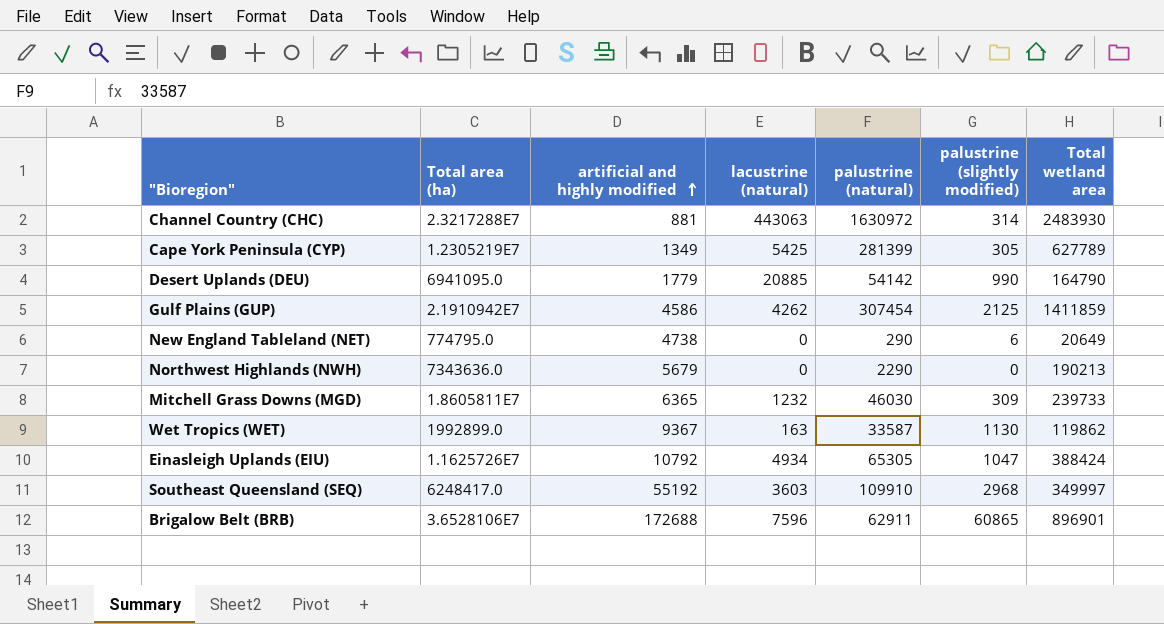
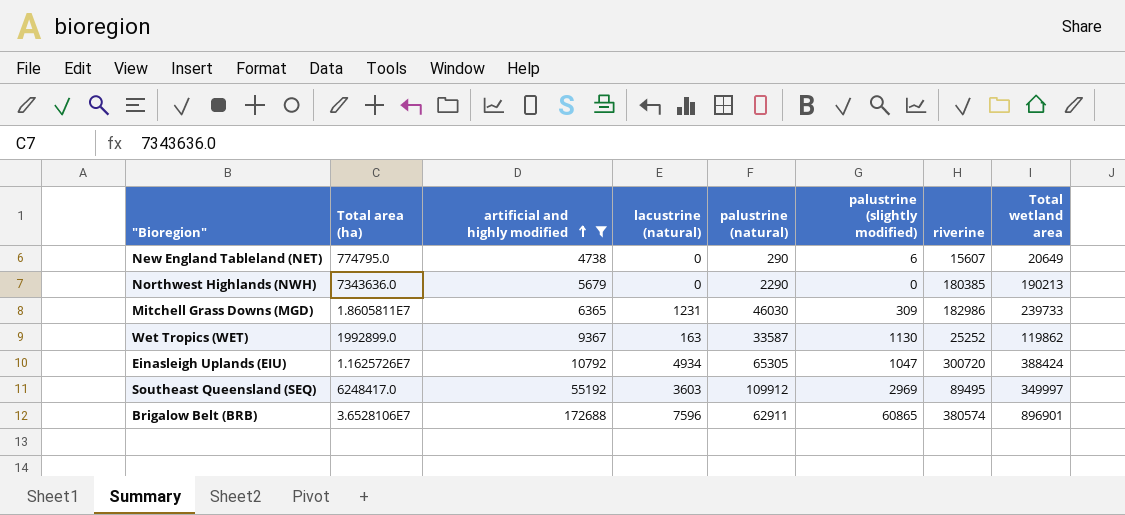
filter: none -> artificial and highly modified >= 4738
column riverine | position: none -> 7
Mitchell Grass Downs (MGD) | lacustrine (natural): 1232 -> 1231
Southeast Queensland (SEQ) | palustrine (natural): 109910 -> 109912
Southeast Queensland (SEQ) | palustrine (slightly modified): 2968 -> 2969

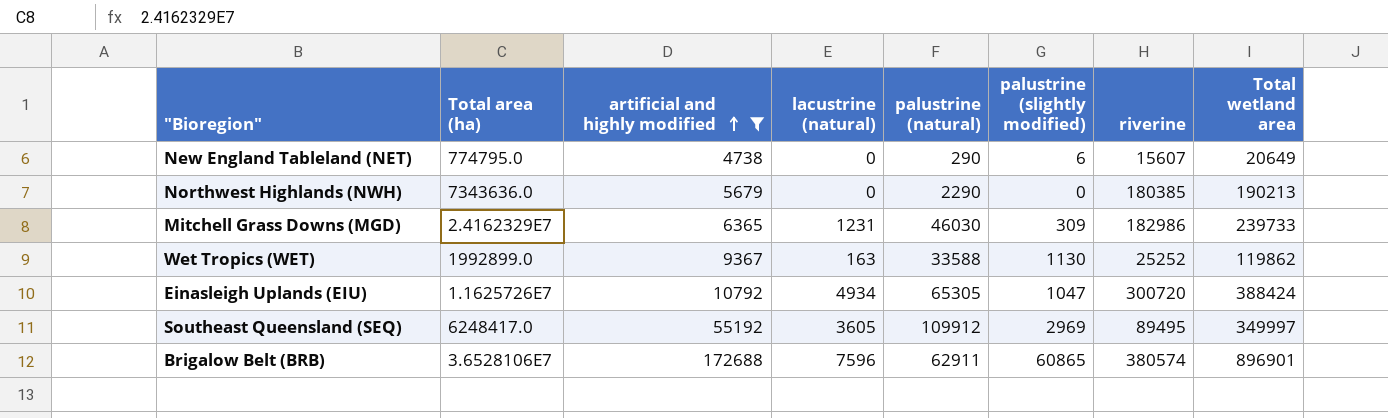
Mitchell Grass Downs (MGD) | Total area (ha): 1.8605811E7 -> 2.4162329E7
Wet Tropics (WET) | palustrine (natural): 33587 -> 33588
Southeast Queensland (SEQ) | lacustrine (natural): 3603 -> 3605

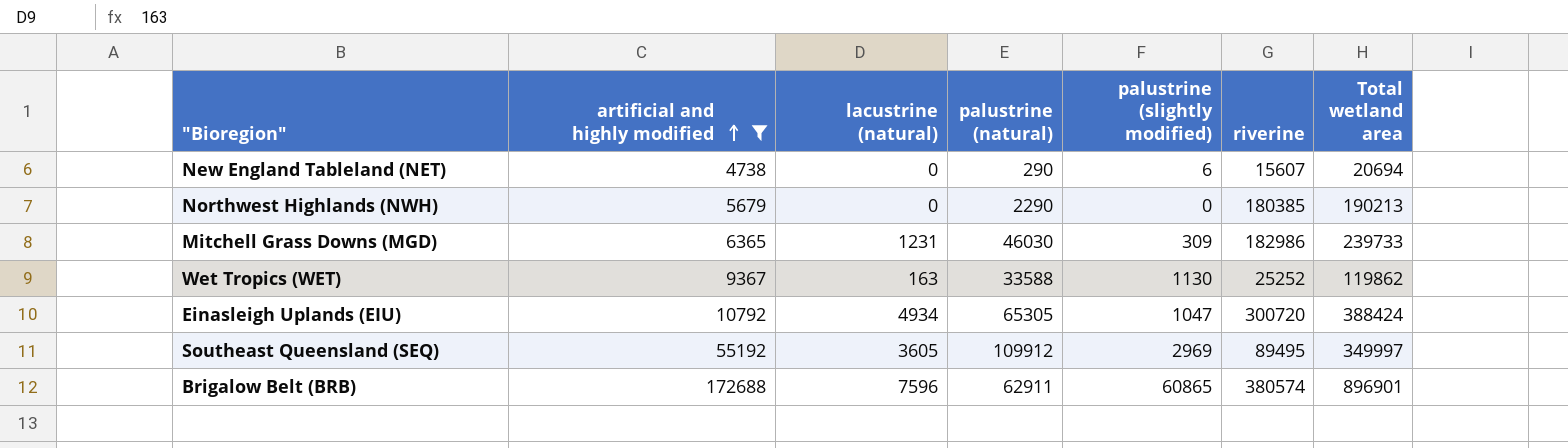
column Total area (ha) | position: 2 -> none
New England Tableland (NET) | Total wetland area: 20649 -> 20694

